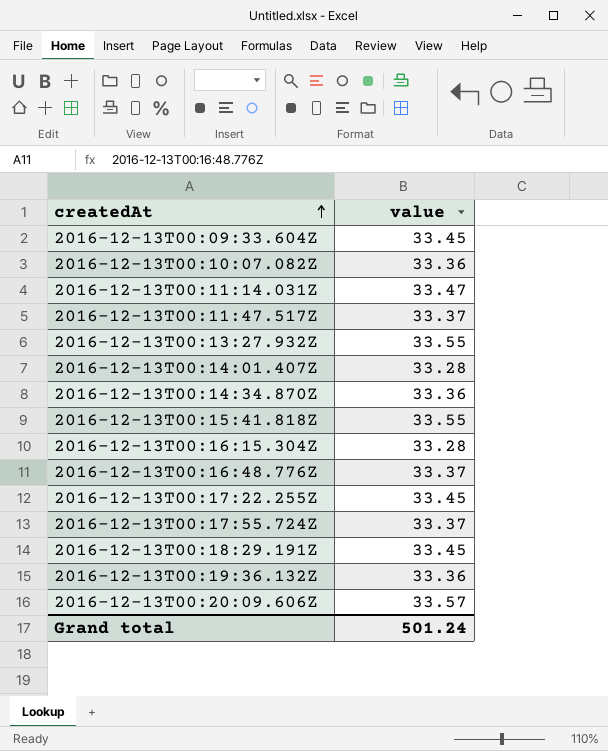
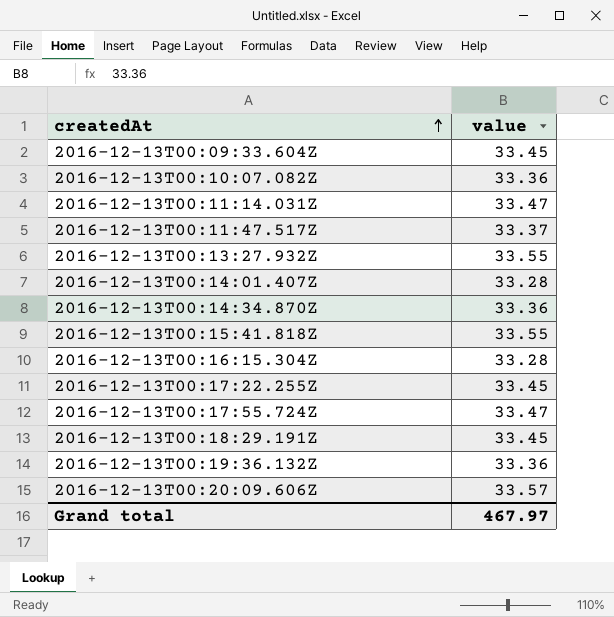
row 2016-12-13T00:16:48.776Z: 33.37 -> none
2016-12-13T00:17:55.724Z | value: 33.37 -> 33.47
Grand total | value: 501.24 -> 467.97

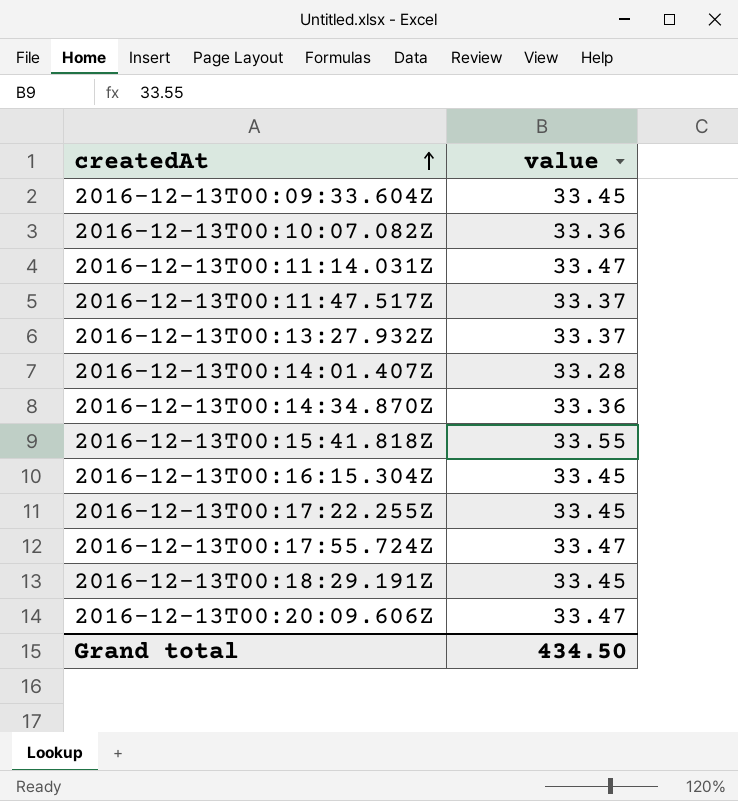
row 2016-12-13T00:19:36.132Z: 33.36 -> none
2016-12-13T00:13:27.932Z | value: 33.55 -> 33.37
2016-12-13T00:16:15.304Z | value: 33.28 -> 33.45
2016-12-13T00:20:09.606Z | value: 33.57 -> 33.47
Grand total | value: 467.97 -> 434.50

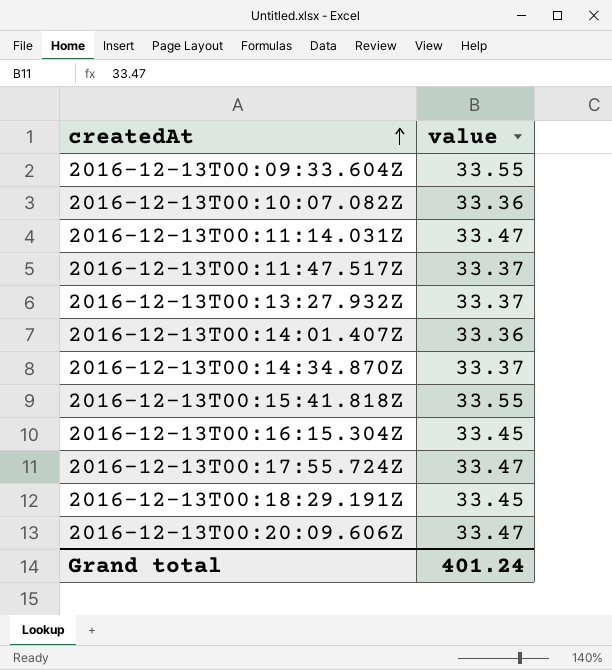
row 2016-12-13T00:17:22.255Z: 33.45 -> none
2016-12-13T00:09:33.604Z | value: 33.45 -> 33.55
2016-12-13T00:14:01.407Z | value: 33.28 -> 33.36
2016-12-13T00:14:34.870Z | value: 33.36 -> 33.37
Grand total | value: 434.50 -> 401.24

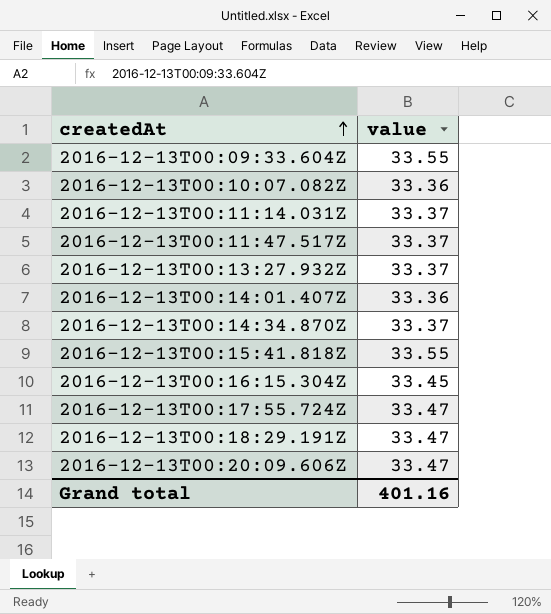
2016-12-13T00:11:14.031Z | value: 33.47 -> 33.37
2016-12-13T00:18:29.191Z | value: 33.45 -> 33.47
Grand total | value: 401.24 -> 401.16

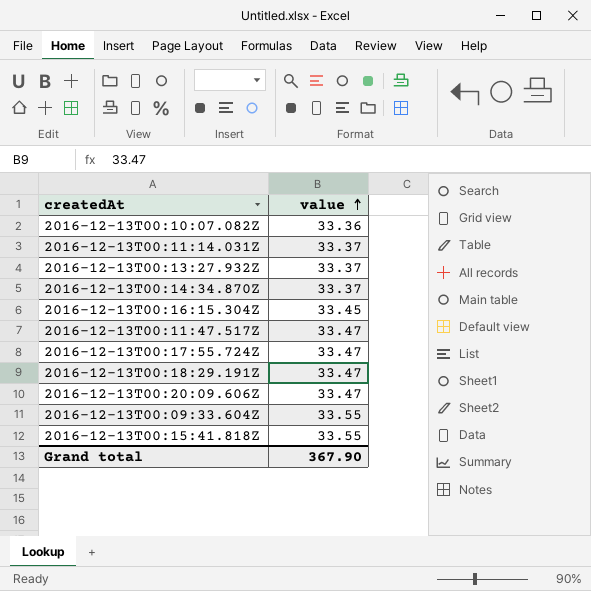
row order: createdAt ascending -> value ascending
row 2016-12-13T00:14:01.407Z: 33.36 -> none
2016-12-13T00:11:47.517Z | value: 33.37 -> 33.47
Grand total | value: 401.16 -> 367.90

